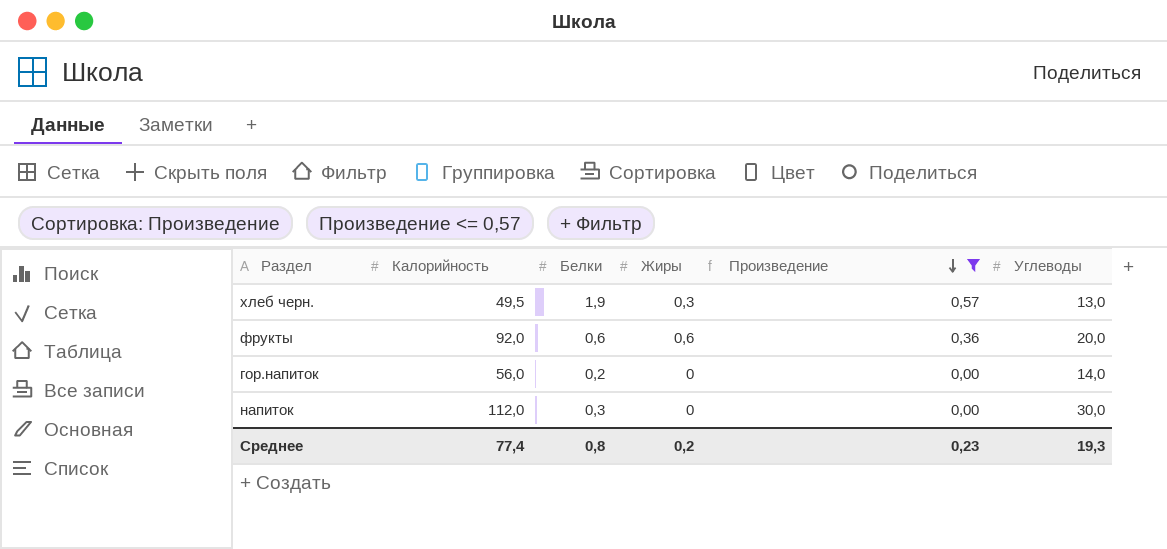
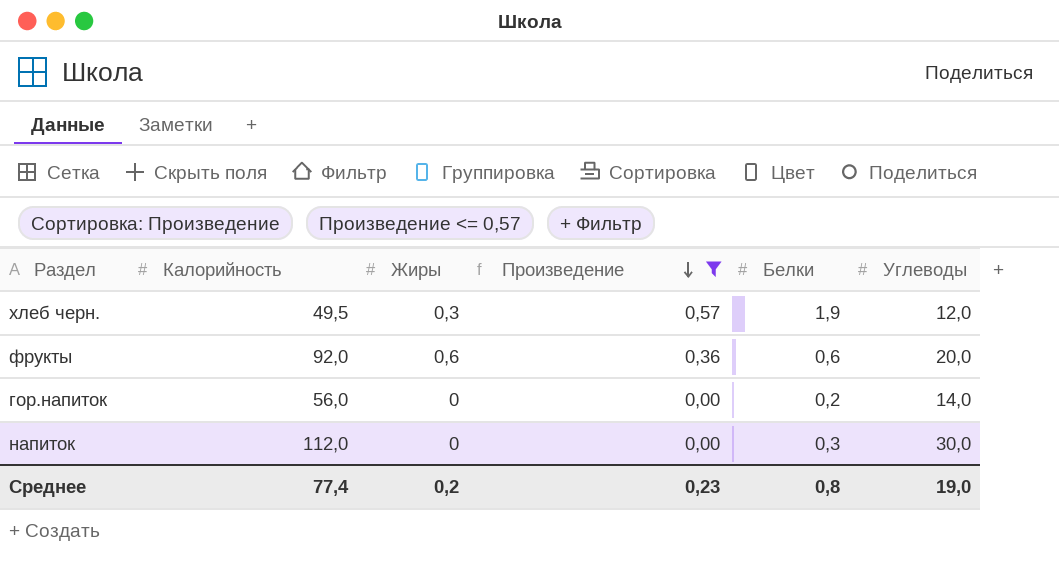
column Белки | position: 3 -> 5
хлеб черн. | Углеводы: 13,0 -> 12,0
Среднее | Углеводы: 19,3 -> 19,0

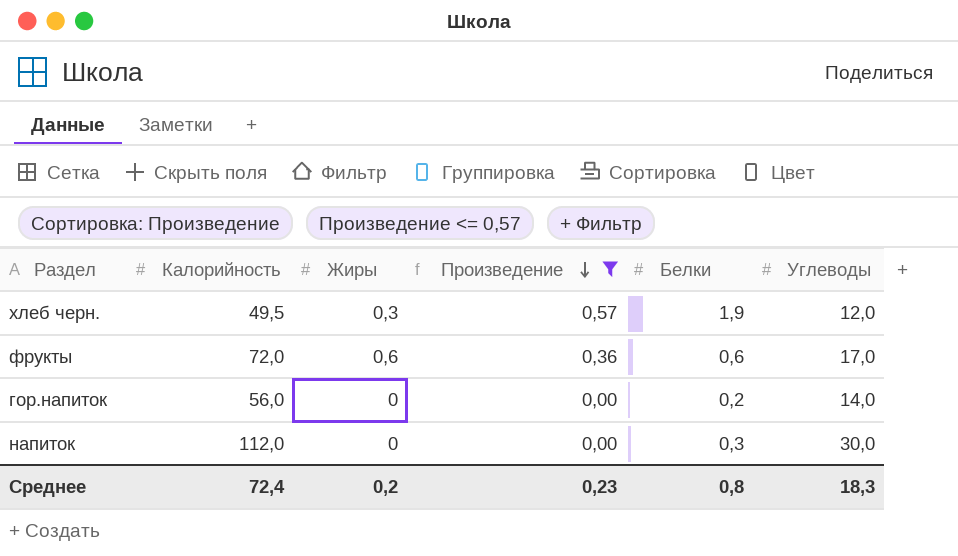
фрукты | Калорийность: 92,0 -> 72,0
фрукты | Углеводы: 20,0 -> 17,0
Среднее | Калорийность: 77,4 -> 72,4
Среднее | Углеводы: 19,0 -> 18,3

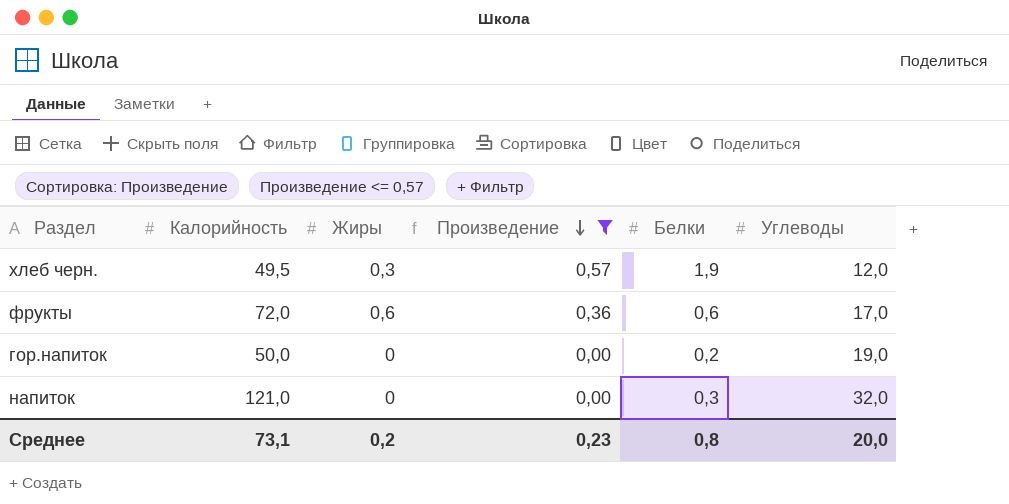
гор.напиток | Калорийность: 56,0 -> 50,0
гор.напиток | Углеводы: 14,0 -> 19,0
напиток | Калорийность: 112,0 -> 121,0
напиток | Углеводы: 30,0 -> 32,0
Среднее | Калорийность: 72,4 -> 73,1
Среднее | Углеводы: 18,3 -> 20,0

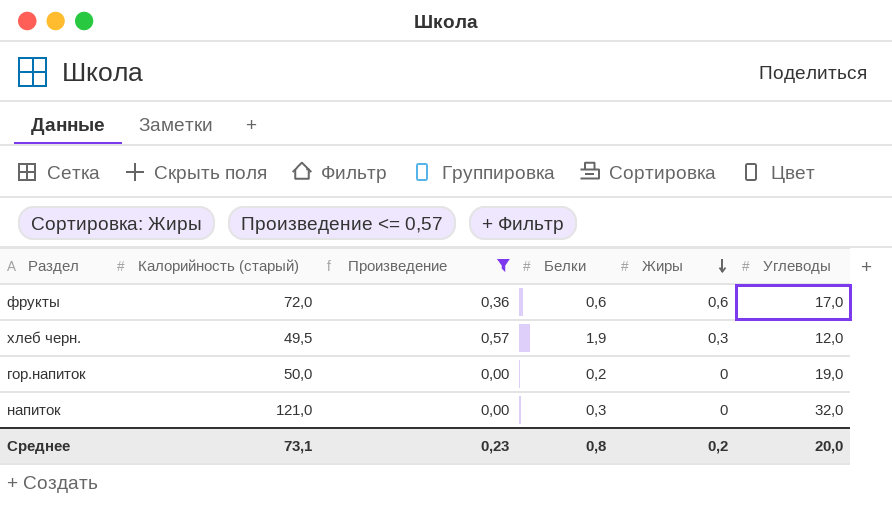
row order: Произведение descending -> Жиры descending
column name: Калорийность -> Калорийность (старый)
column Жиры | position: 3 -> 5

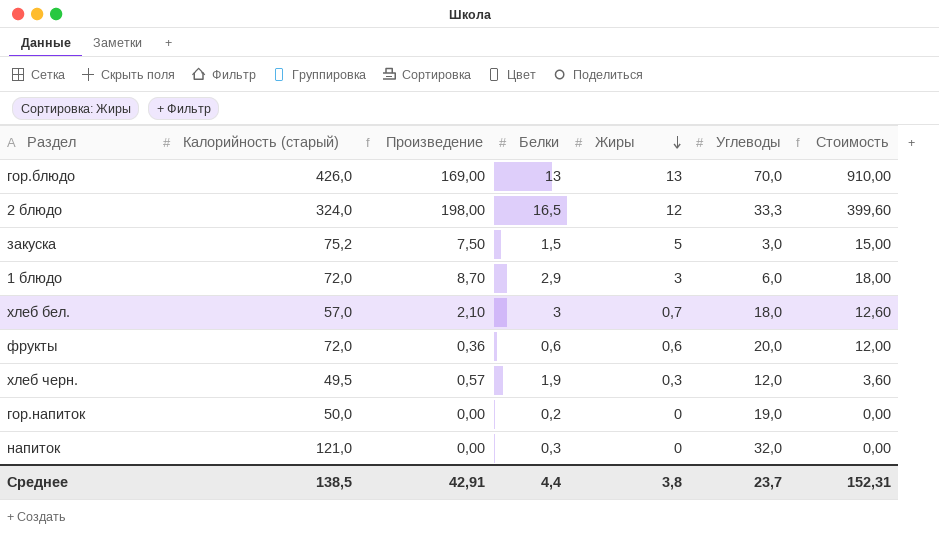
filter: Произведение <= 0,57 -> none
column Стоимость | formula: none -> [Жиры] * [Углеводы]
фрукты | Углеводы: 17,0 -> 20,0
Среднее | Калорийность (старый): 73,1 -> 138,5
Среднее | Произведение: 0,23 -> 42,91
Среднее | Белки: 0,8 -> 4,4
Среднее | Жиры: 0,2 -> 3,8
Среднее | Углеводы: 20,0 -> 23,7

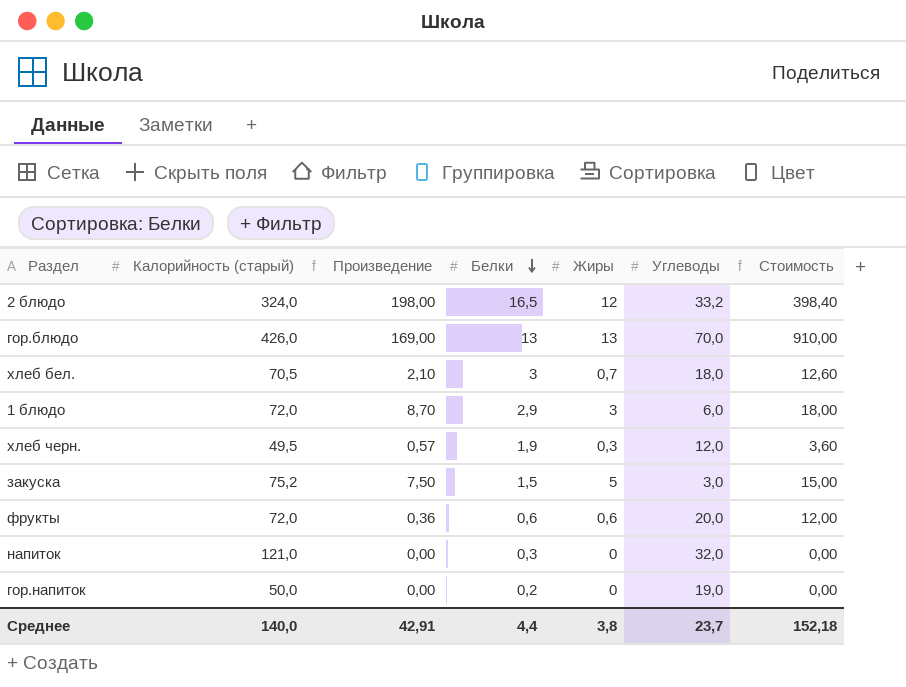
row order: Жиры descending -> Белки descending
2 блюдо | Углеводы: 33,3 -> 33,2
2 блюдо | Стоимость: 399,60 -> 398,40
хлеб бел. | Калорийность (старый): 57,0 -> 70,5
Среднее | Калорийность (старый): 138,5 -> 140,0
Среднее | Стоимость: 152,31 -> 152,18

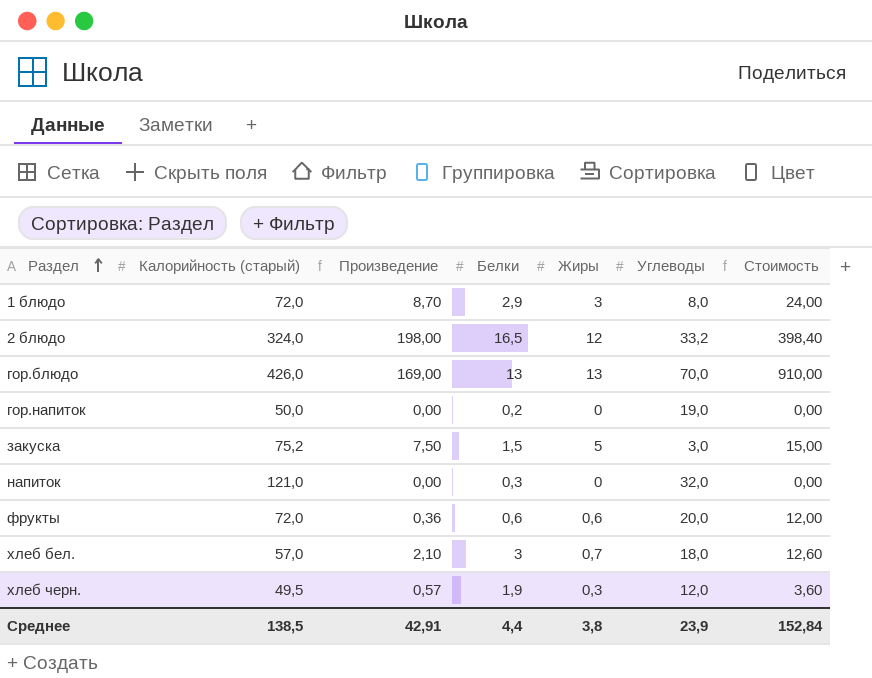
row order: Белки descending -> Раздел ascending
1 блюдо | Углеводы: 6,0 -> 8,0
1 блюдо | Стоимость: 18,00 -> 24,00
хлеб бел. | Калорийность (старый): 70,5 -> 57,0
Среднее | Калорийность (старый): 140,0 -> 138,5
Среднее | Углеводы: 23,7 -> 23,9
Среднее | Стоимость: 152,18 -> 152,84

